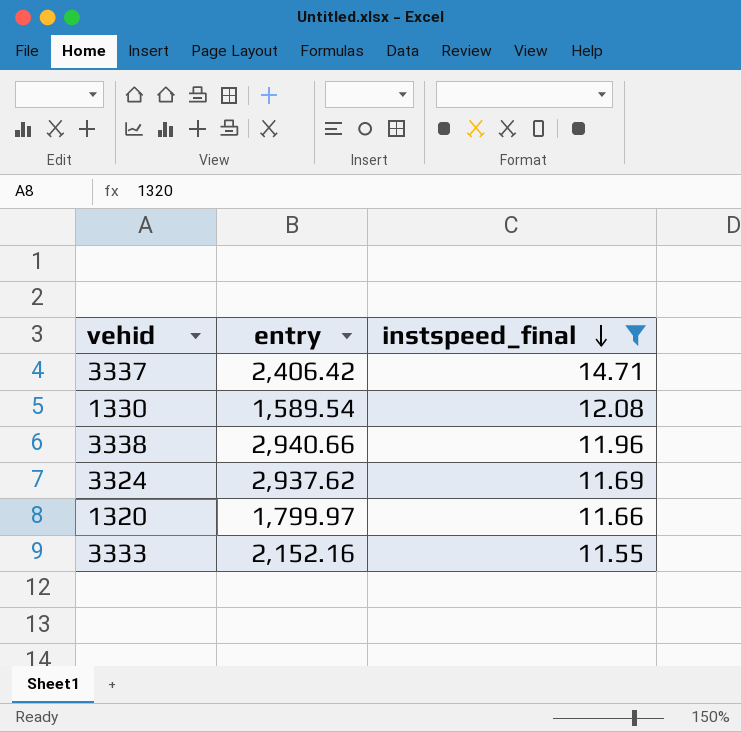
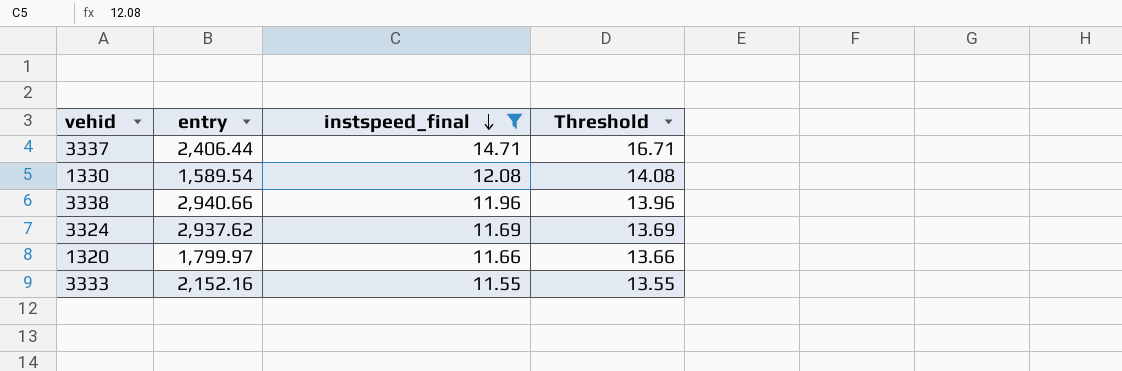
column Threshold | formula: none -> [instspeed_final] + 2
3337 | entry: 2,406.42 -> 2,406.44

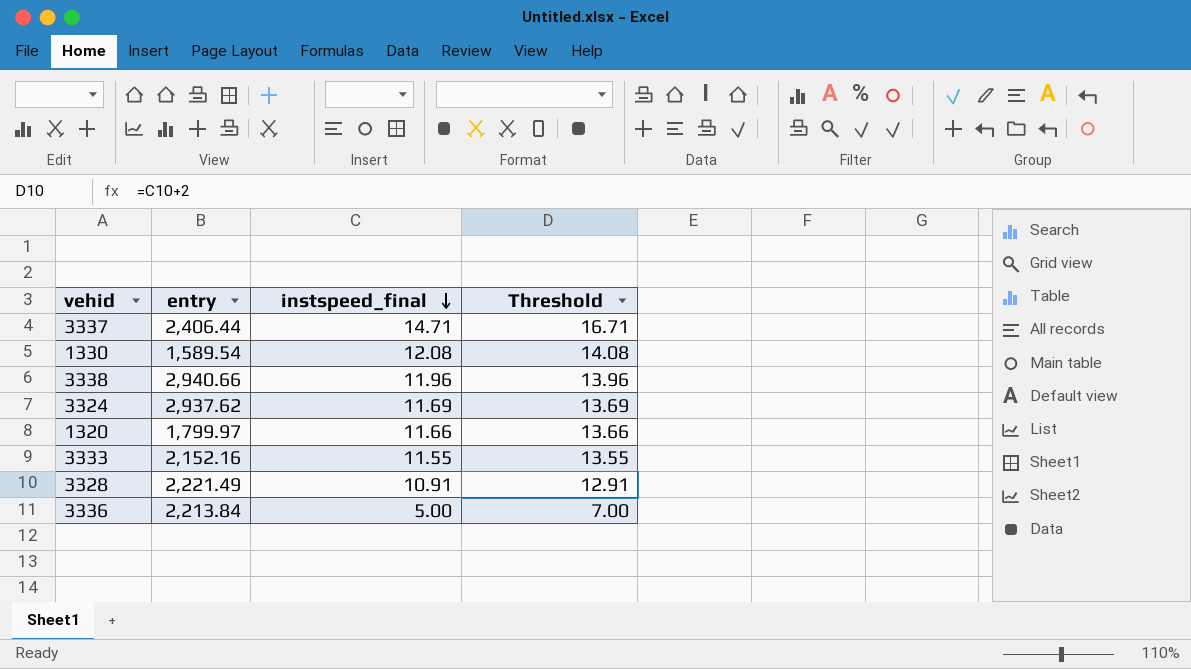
filter: instspeed_final >= 11.55 -> none

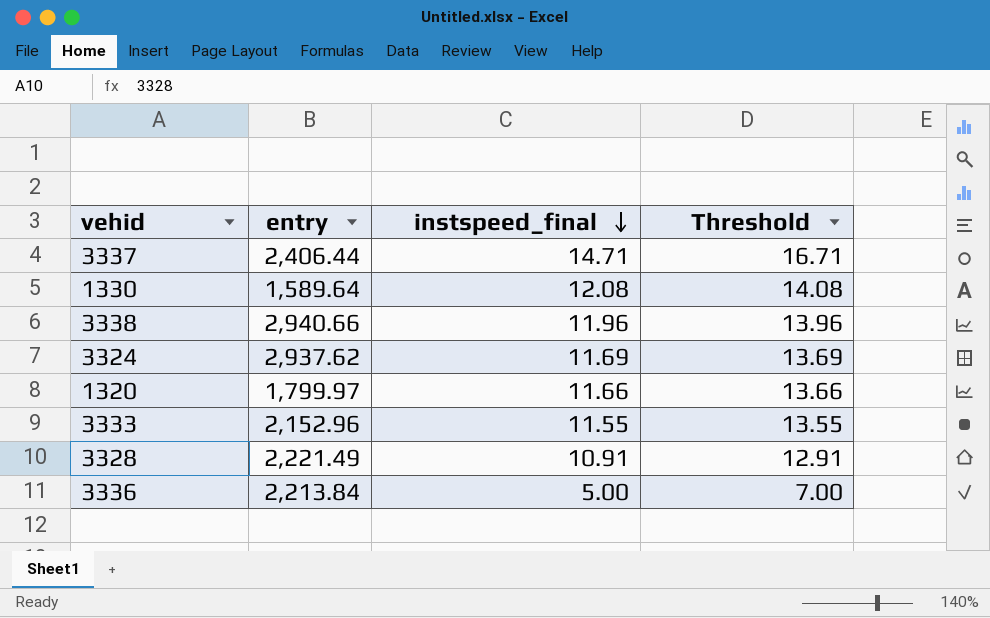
1330 | entry: 1,589.54 -> 1,589.64
3333 | entry: 2,152.16 -> 2,152.96

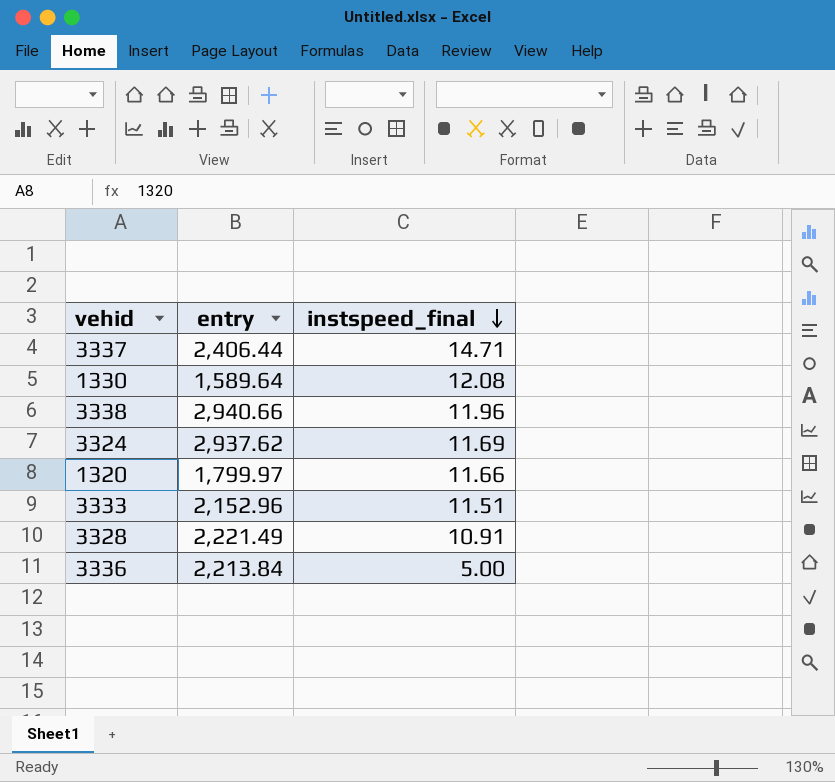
column Threshold | formula: [instspeed_final] + 2 -> none
3333 | instspeed_final: 11.55 -> 11.51

